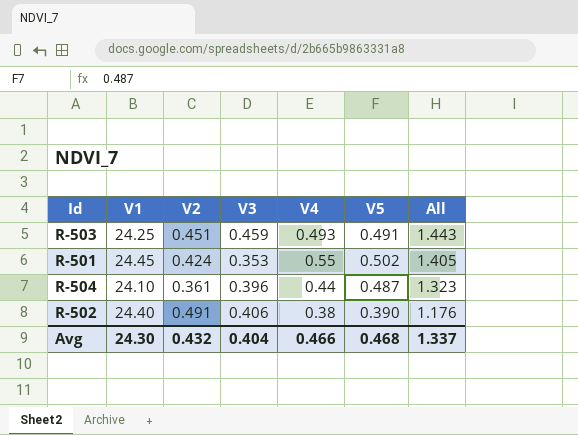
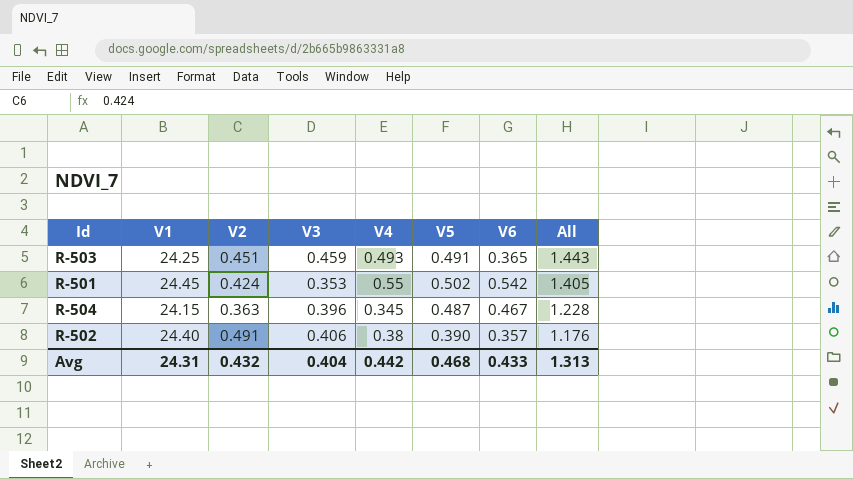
column V6 | position: none -> 7
R-504 | V1: 24.10 -> 24.15
R-504 | V2: 0.361 -> 0.363
R-504 | V4: 0.44 -> 0.345
R-504 | All: 1.323 -> 1.228
Avg | V1: 24.30 -> 24.31
Avg | V4: 0.466 -> 0.442
Avg | All: 1.337 -> 1.313

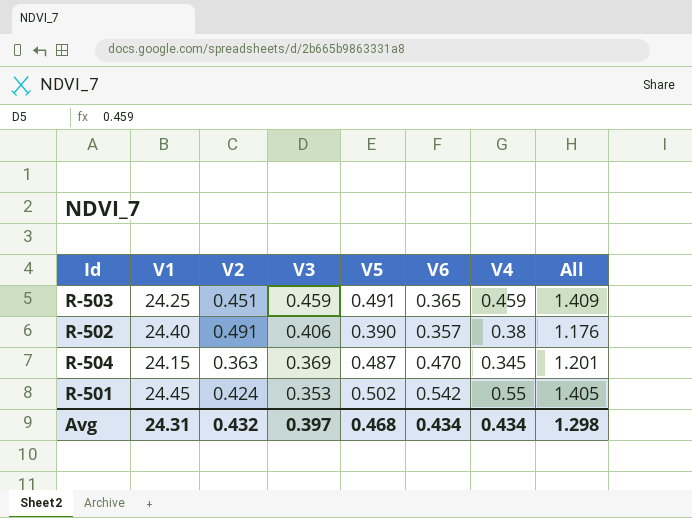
row order: All descending -> V3 descending
column V4 | position: 5 -> 7
R-503 | V4: 0.493 -> 0.459
R-503 | All: 1.443 -> 1.409
R-504 | V3: 0.396 -> 0.369
R-504 | V6: 0.467 -> 0.470
R-504 | All: 1.228 -> 1.201
Avg | V3: 0.404 -> 0.397
Avg | V6: 0.433 -> 0.434
Avg | V4: 0.442 -> 0.434
Avg | All: 1.313 -> 1.298

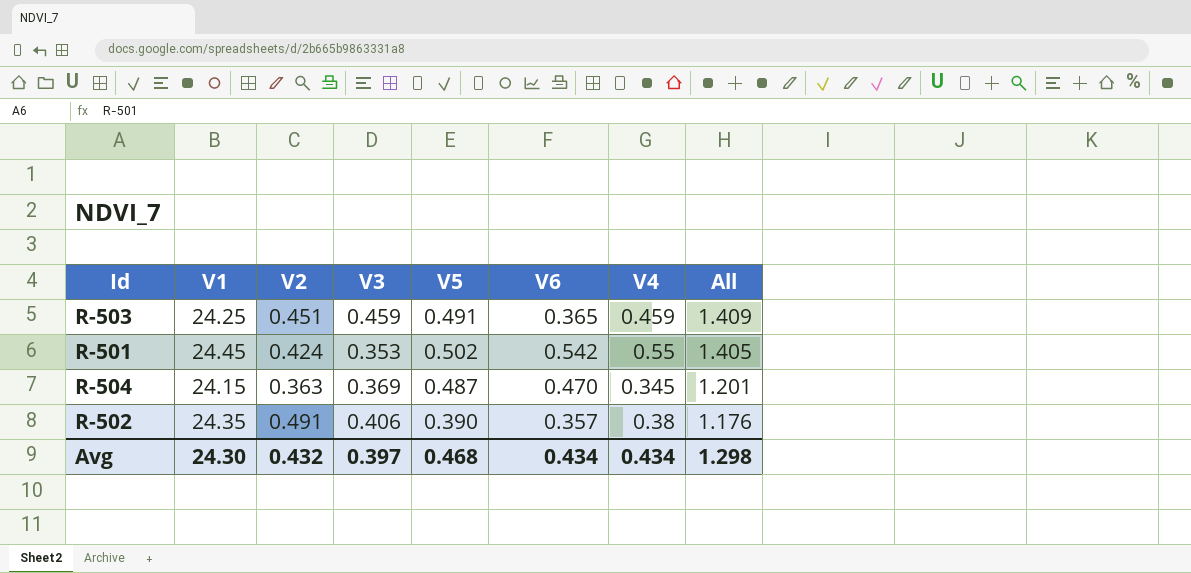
row order: V3 descending -> All descending
R-502 | V1: 24.40 -> 24.35
Avg | V1: 24.31 -> 24.30

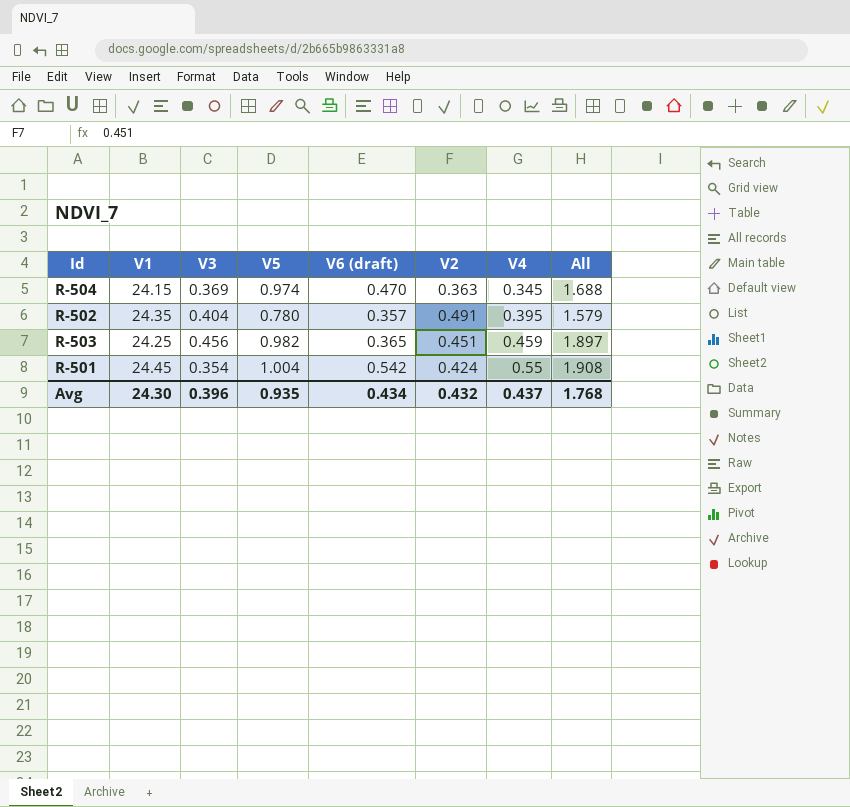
row order: All descending -> V4 ascending
column name: V6 -> V6 (draft)
column V2 | position: 3 -> 6
R-504 | V5: 0.487 -> 0.974
R-504 | All: 1.201 -> 1.688
R-502 | V3: 0.406 -> 0.404
R-502 | V5: 0.390 -> 0.780
R-502 | V4: 0.38 -> 0.395
R-502 | All: 1.176 -> 1.579
R-503 | V3: 0.459 -> 0.456
R-503 | V5: 0.491 -> 0.982
R-503 | All: 1.409 -> 1.897
R-501 | V3: 0.353 -> 0.354
R-501 | V5: 0.502 -> 1.004
R-501 | All: 1.405 -> 1.908
Avg | V3: 0.397 -> 0.396
Avg | V5: 0.468 -> 0.935
Avg | V4: 0.434 -> 0.437
Avg | All: 1.298 -> 1.768

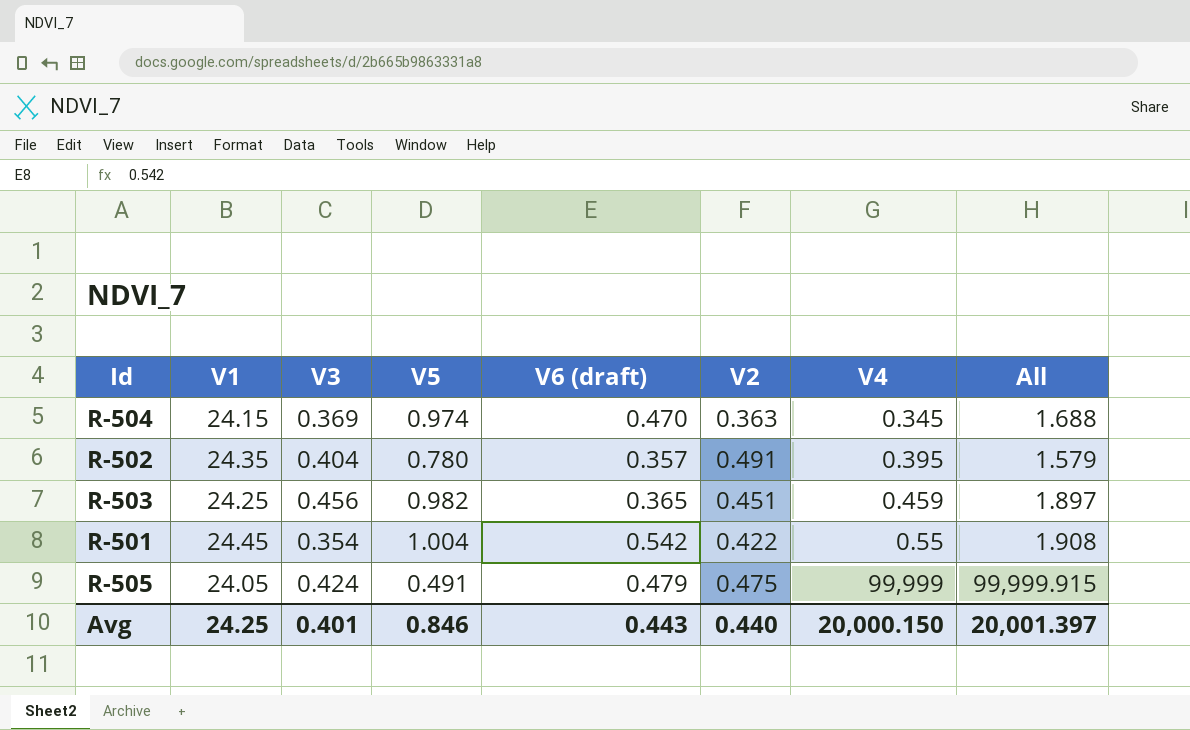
R-501 | V2: 0.424 -> 0.422
row R-505: none -> 24.05 | 0.424 | 0.491 | 0.479 | 0.475 | 99,999 | 99,999.915
Avg | V1: 24.30 -> 24.25
Avg | V3: 0.396 -> 0.401
Avg | V5: 0.935 -> 0.846
Avg | V6 (draft): 0.434 -> 0.443
Avg | V2: 0.432 -> 0.440
Avg | V4: 0.437 -> 20,000.150
Avg | All: 1.768 -> 20,001.397

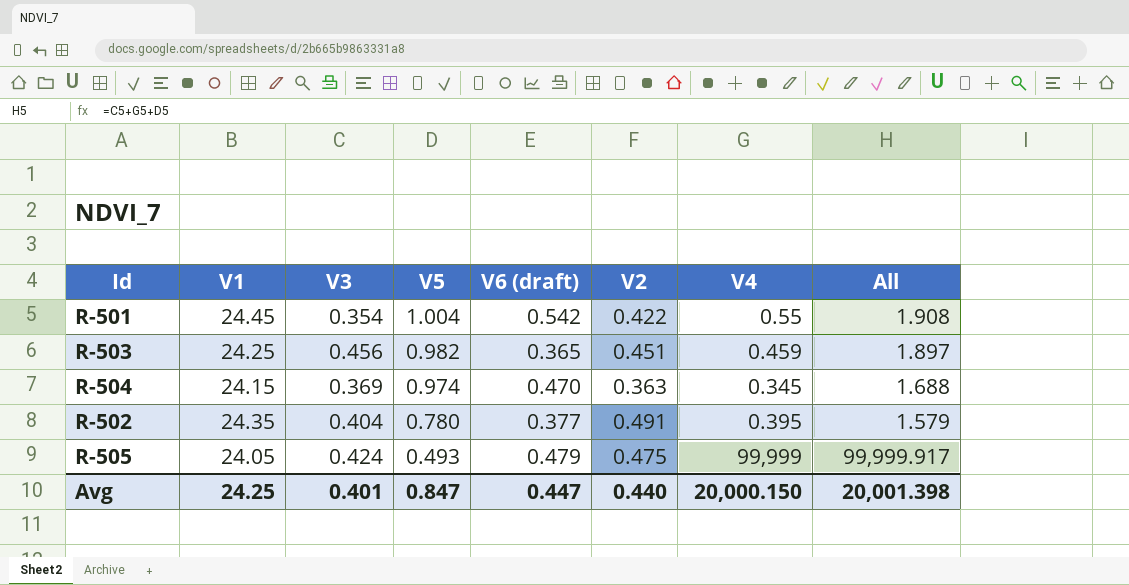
row order: V4 ascending -> V5 descending
R-502 | V6 (draft): 0.357 -> 0.377
R-505 | V5: 0.491 -> 0.493
R-505 | All: 99,999.915 -> 99,999.917
Avg | V5: 0.846 -> 0.847
Avg | V6 (draft): 0.443 -> 0.447
Avg | All: 20,001.397 -> 20,001.398

